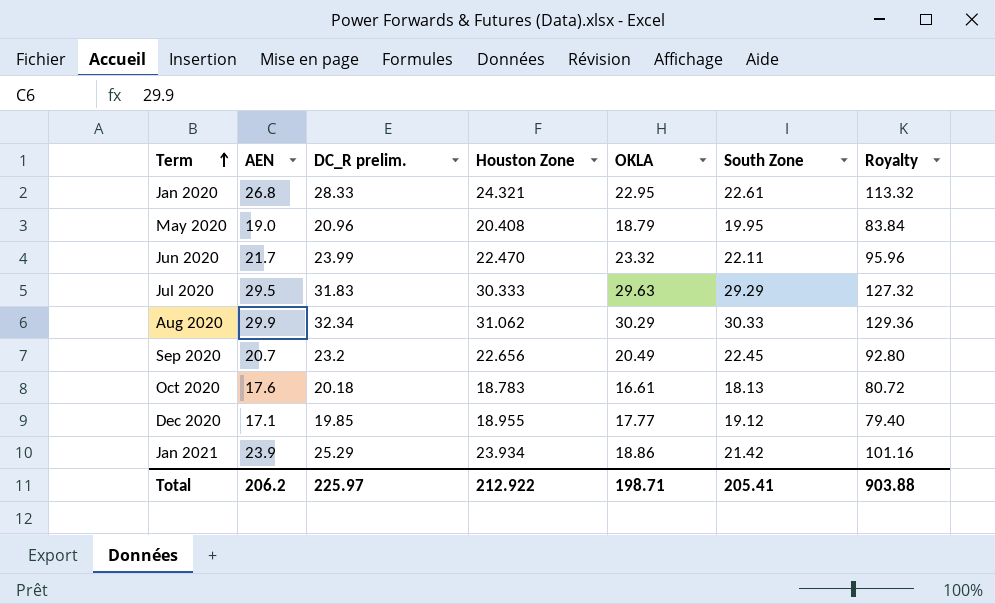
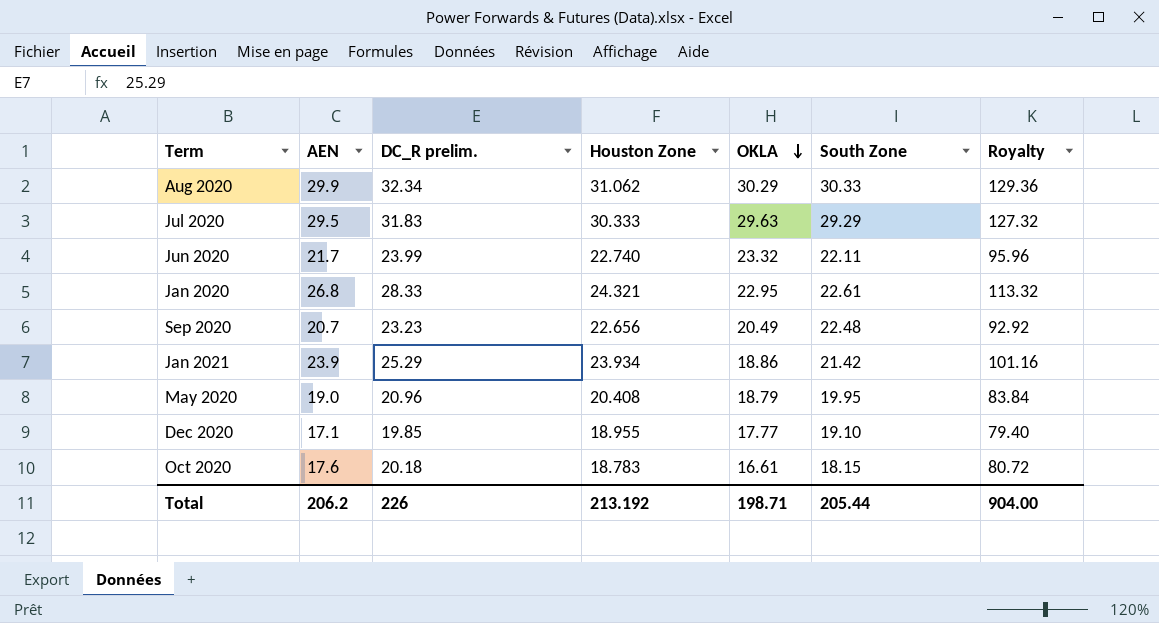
row order: Term ascending -> OKLA descending
Jun 2020 | Houston Zone: 22.470 -> 22.740
Sep 2020 | DC_R prelim.: 23.2 -> 23.23
Sep 2020 | South Zone: 22.45 -> 22.48
Sep 2020 | Royalty: 92.80 -> 92.92
Dec 2020 | South Zone: 19.12 -> 19.10
Oct 2020 | South Zone: 18.13 -> 18.15
Total | DC_R prelim.: 225.97 -> 226
Total | Houston Zone: 212.922 -> 213.192
Total | South Zone: 205.41 -> 205.44
Total | Royalty: 903.88 -> 904.00

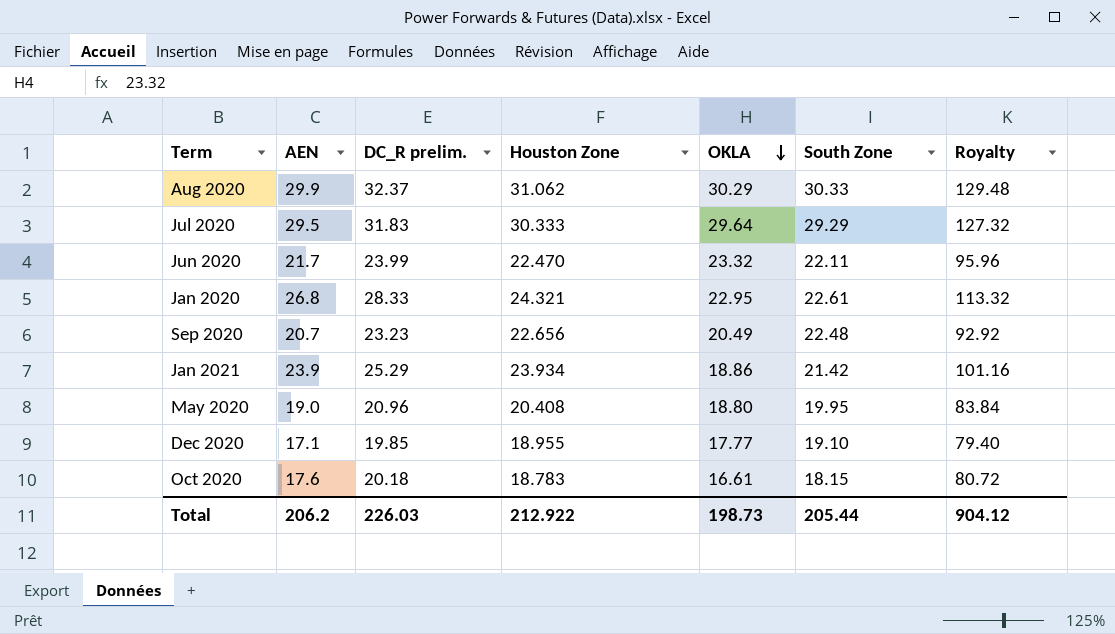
Aug 2020 | DC_R prelim.: 32.34 -> 32.37
Aug 2020 | Royalty: 129.36 -> 129.48
Jul 2020 | OKLA: 29.63 -> 29.64
Jun 2020 | Houston Zone: 22.740 -> 22.470
May 2020 | OKLA: 18.79 -> 18.80
Total | DC_R prelim.: 226 -> 226.03
Total | Houston Zone: 213.192 -> 212.922
Total | OKLA: 198.71 -> 198.73
Total | Royalty: 904.00 -> 904.12

